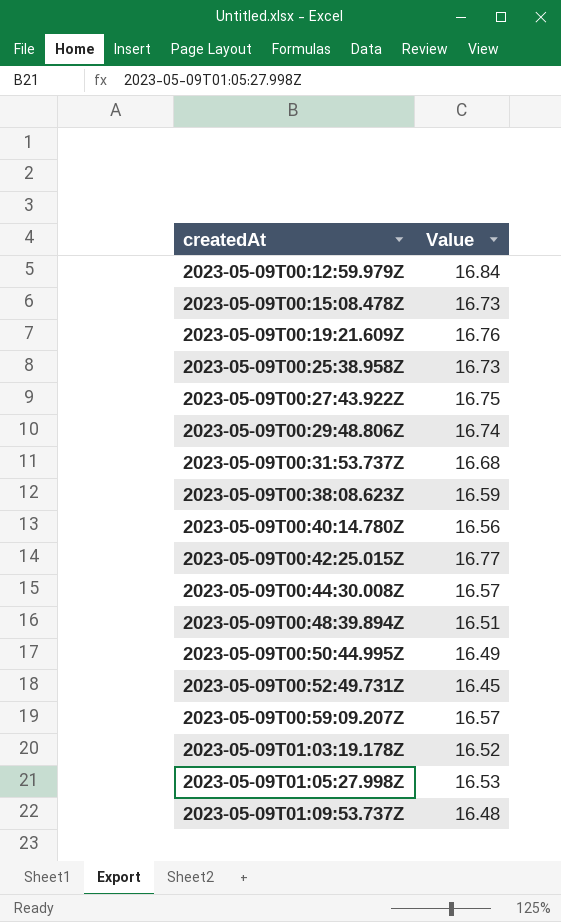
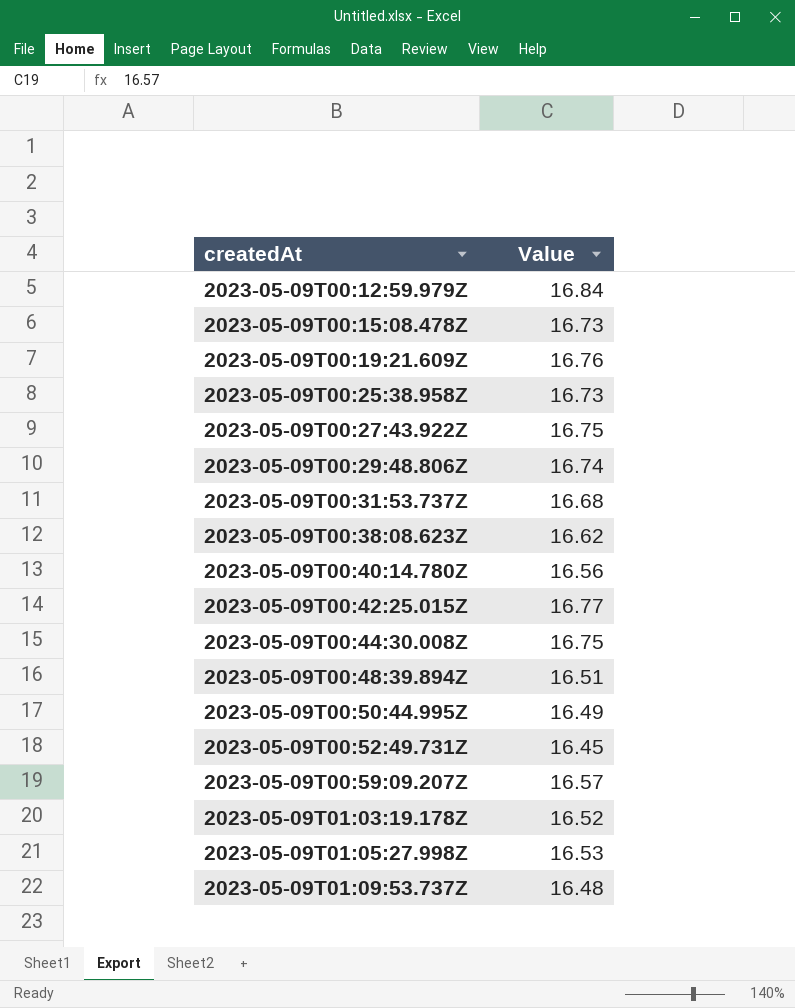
2023-05-09T00:38:08.623Z | Value: 16.59 -> 16.62
2023-05-09T00:44:30.008Z | Value: 16.57 -> 16.75

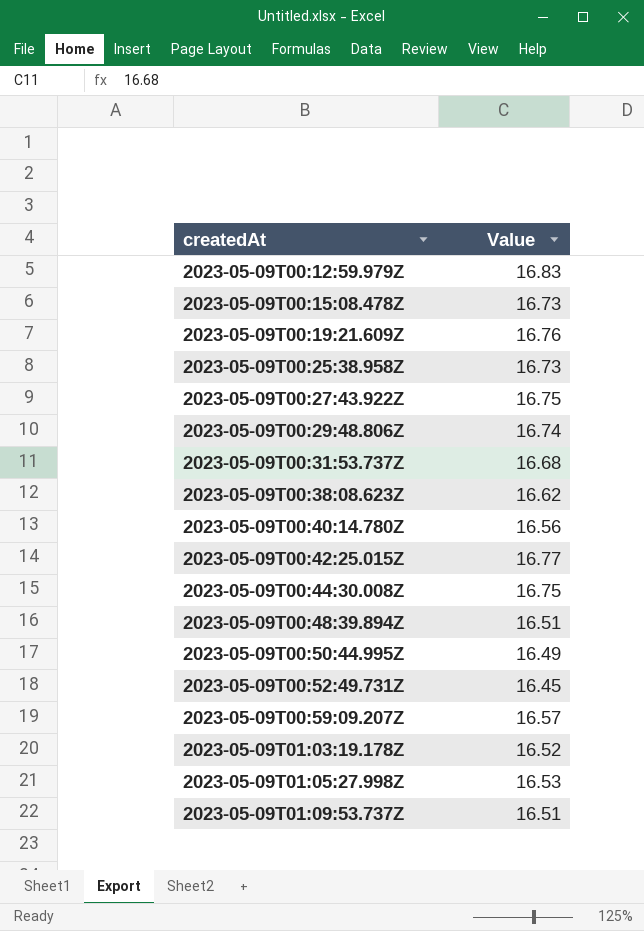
2023-05-09T00:12:59.979Z | Value: 16.84 -> 16.83
2023-05-09T01:09:53.737Z | Value: 16.48 -> 16.51

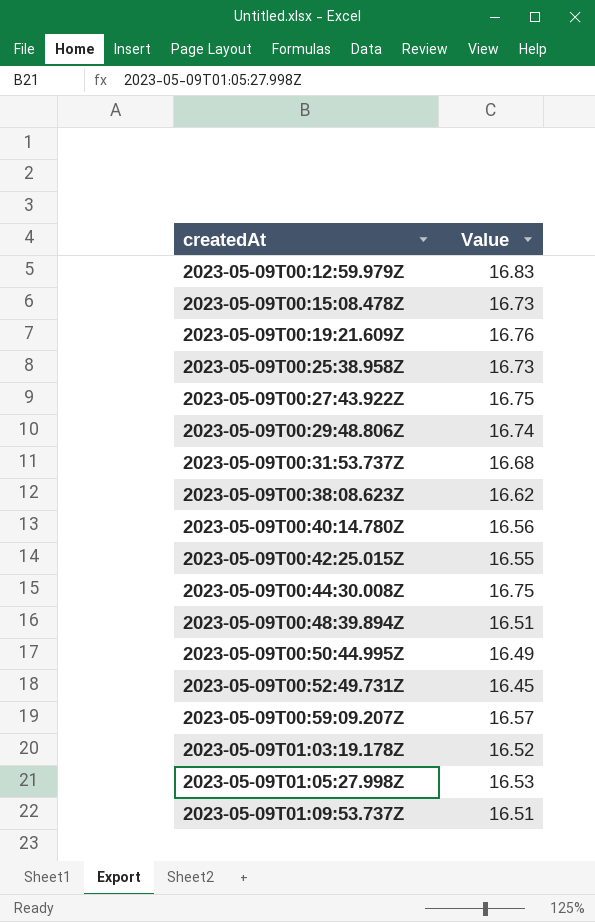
2023-05-09T00:42:25.015Z | Value: 16.77 -> 16.55

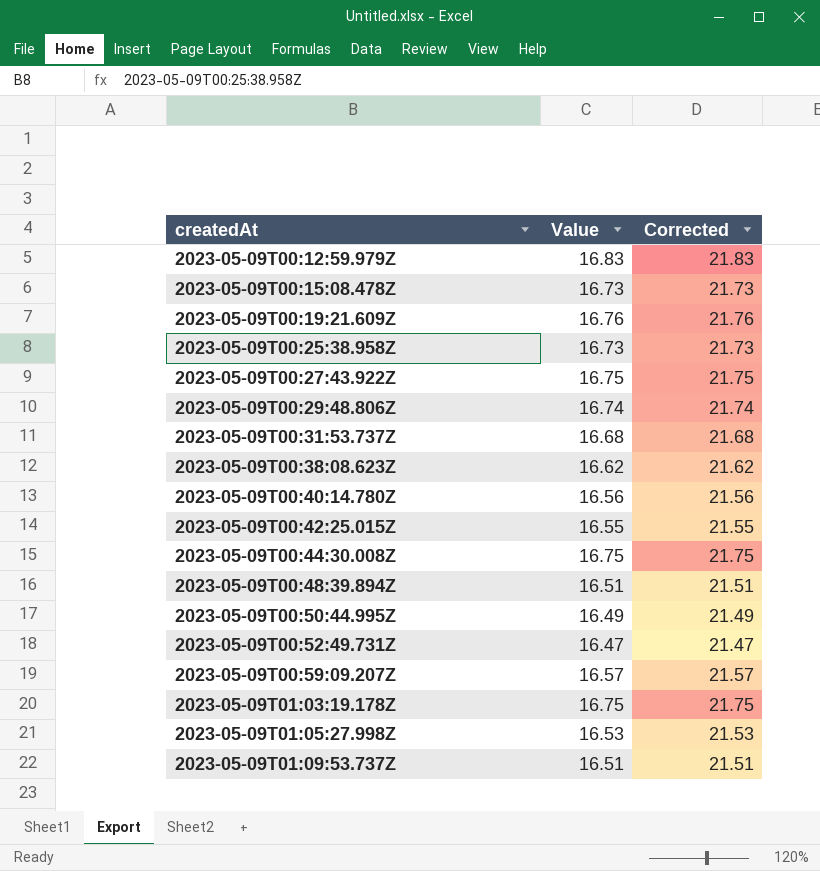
column Corrected | formula: none -> [Value] + 5
2023-05-09T00:52:49.731Z | Value: 16.45 -> 16.47
2023-05-09T01:03:19.178Z | Value: 16.52 -> 16.75

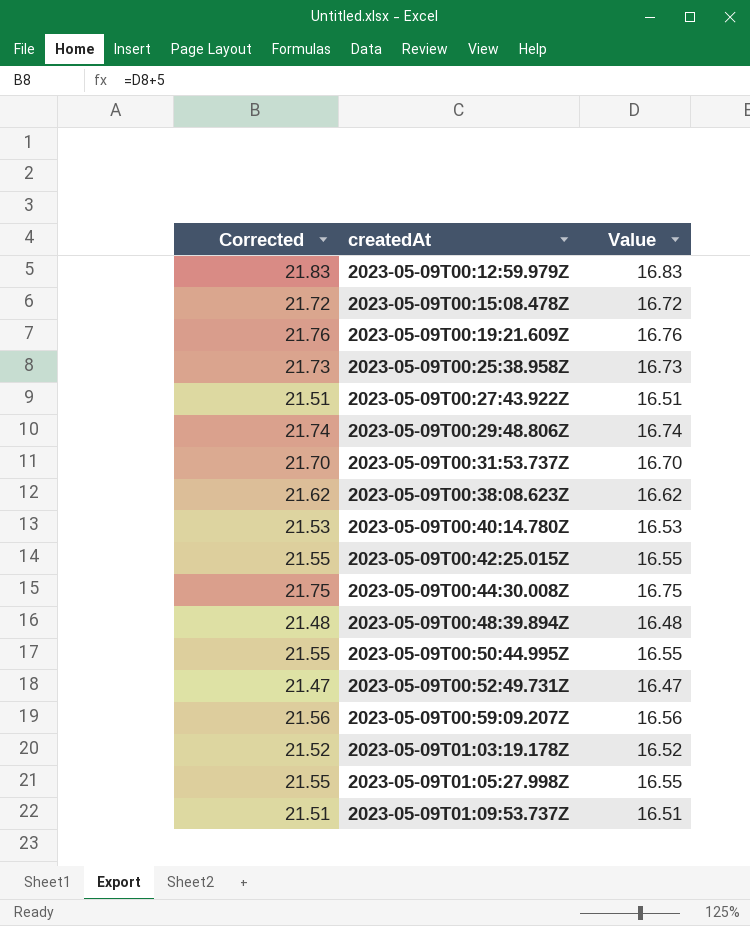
column Corrected | position: 3 -> 1
2023-05-09T00:15:08.478Z | Corrected: 21.73 -> 21.72
2023-05-09T00:15:08.478Z | Value: 16.73 -> 16.72
2023-05-09T00:27:43.922Z | Corrected: 21.75 -> 21.51
2023-05-09T00:27:43.922Z | Value: 16.75 -> 16.51
2023-05-09T00:31:53.737Z | Corrected: 21.68 -> 21.70
2023-05-09T00:31:53.737Z | Value: 16.68 -> 16.70
2023-05-09T00:40:14.780Z | Corrected: 21.56 -> 21.53
2023-05-09T00:40:14.780Z | Value: 16.56 -> 16.53
2023-05-09T00:48:39.894Z | Corrected: 21.51 -> 21.48
2023-05-09T00:48:39.894Z | Value: 16.51 -> 16.48
2023-05-09T00:50:44.995Z | Corrected: 21.49 -> 21.55
2023-05-09T00:50:44.995Z | Value: 16.49 -> 16.55
2023-05-09T00:59:09.207Z | Corrected: 21.57 -> 21.56
2023-05-09T00:59:09.207Z | Value: 16.57 -> 16.56
2023-05-09T01:03:19.178Z | Corrected: 21.75 -> 21.52
2023-05-09T01:03:19.178Z | Value: 16.75 -> 16.52
2023-05-09T01:05:27.998Z | Corrected: 21.53 -> 21.55
2023-05-09T01:05:27.998Z | Value: 16.53 -> 16.55

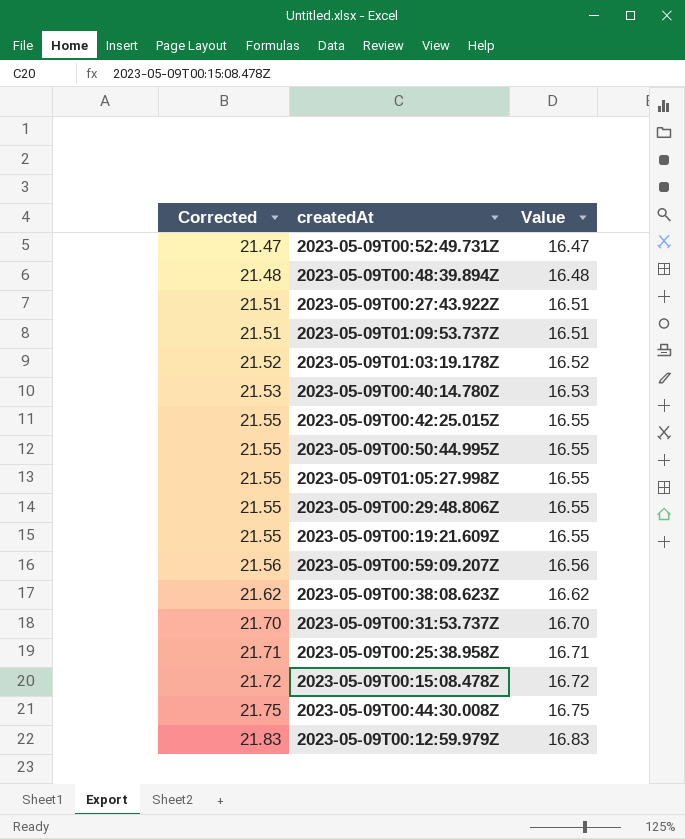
row order: createdAt ascending -> Corrected ascending
2023-05-09T00:29:48.806Z | Corrected: 21.74 -> 21.55
2023-05-09T00:29:48.806Z | Value: 16.74 -> 16.55
2023-05-09T00:19:21.609Z | Corrected: 21.76 -> 21.55
2023-05-09T00:19:21.609Z | Value: 16.76 -> 16.55
2023-05-09T00:25:38.958Z | Corrected: 21.73 -> 21.71
2023-05-09T00:25:38.958Z | Value: 16.73 -> 16.71

